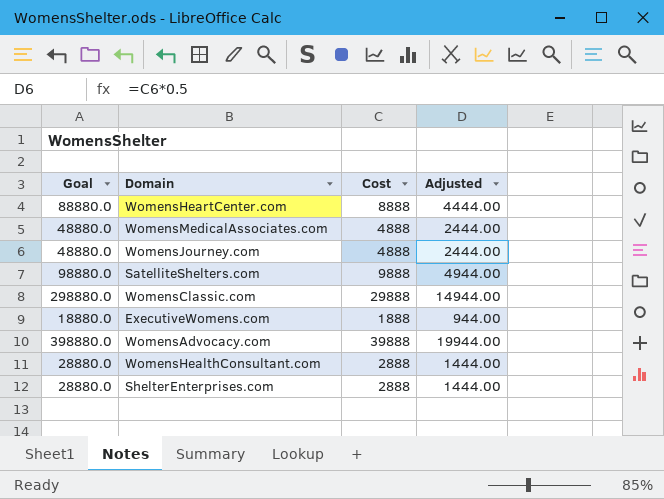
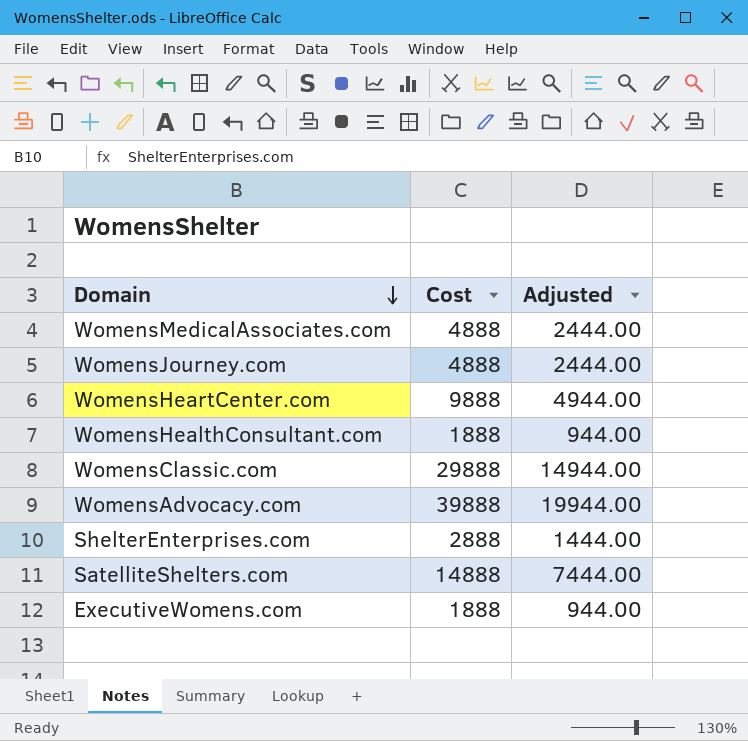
row order: none -> Domain descending
column Goal | formula: [Cost] * 10 -> none
WomensHeartCenter.com | Cost: 8888 -> 9888
WomensHeartCenter.com | Adjusted: 4444.00 -> 4944.00
WomensHealthConsultant.com | Cost: 2888 -> 1888
WomensHealthConsultant.com | Adjusted: 1444.00 -> 944.00
SatelliteShelters.com | Cost: 9888 -> 14888
SatelliteShelters.com | Adjusted: 4944.00 -> 7444.00

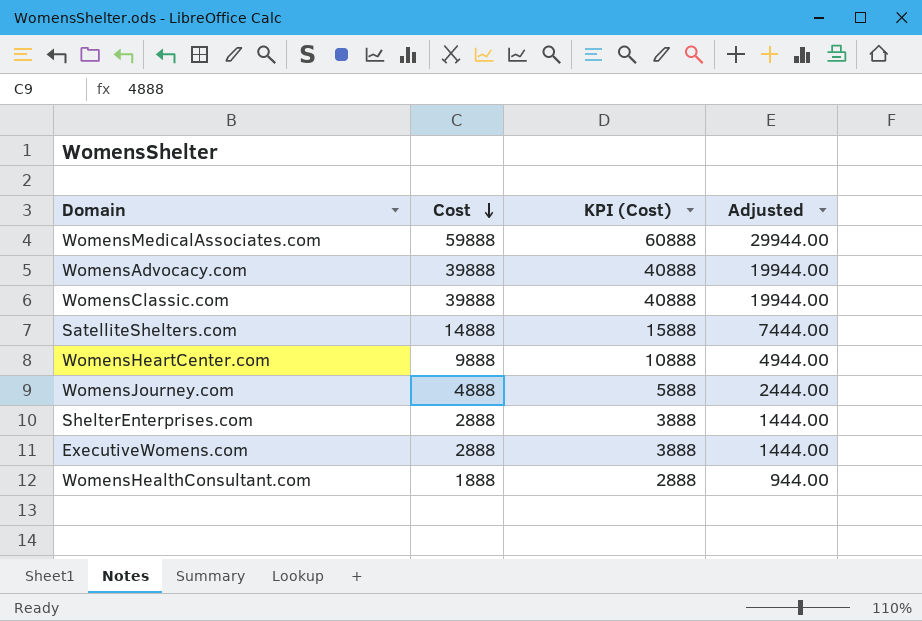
row order: Domain descending -> Cost descending
column KPI (Cost) | formula: none -> [Cost] + 1000
WomensMedicalAssociates.com | Cost: 4888 -> 59888
WomensMedicalAssociates.com | Adjusted: 2444.00 -> 29944.00
WomensClassic.com | Cost: 29888 -> 39888
WomensClassic.com | Adjusted: 14944.00 -> 19944.00
ExecutiveWomens.com | Cost: 1888 -> 2888
ExecutiveWomens.com | Adjusted: 944.00 -> 1444.00

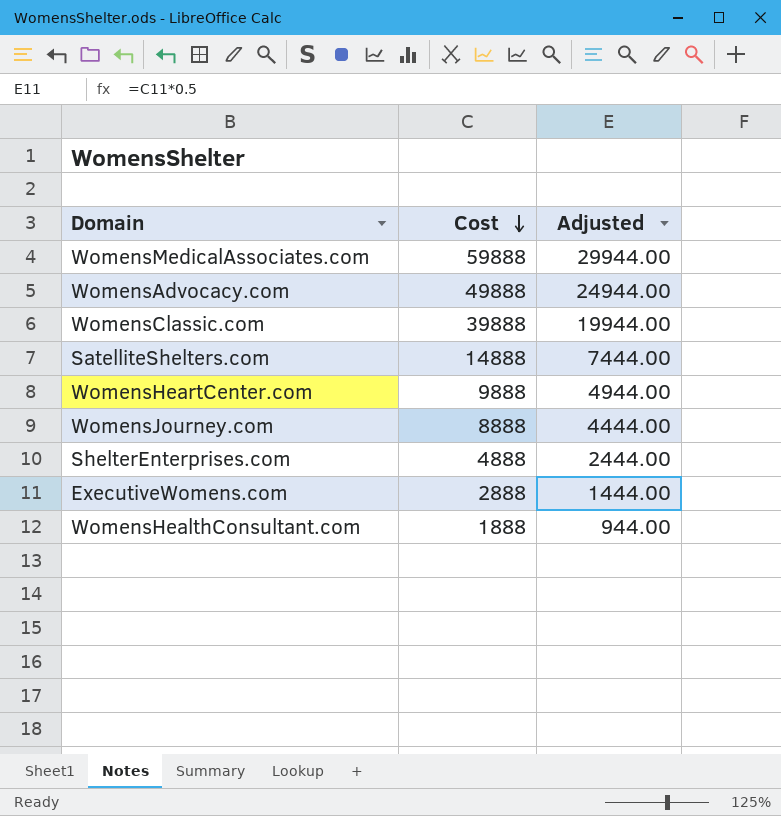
column KPI (Cost) | formula: [Cost] + 1000 -> none
WomensAdvocacy.com | Cost: 39888 -> 49888
WomensAdvocacy.com | Adjusted: 19944.00 -> 24944.00
WomensJourney.com | Cost: 4888 -> 8888
WomensJourney.com | Adjusted: 2444.00 -> 4444.00
ShelterEnterprises.com | Cost: 2888 -> 4888
ShelterEnterprises.com | Adjusted: 1444.00 -> 2444.00

